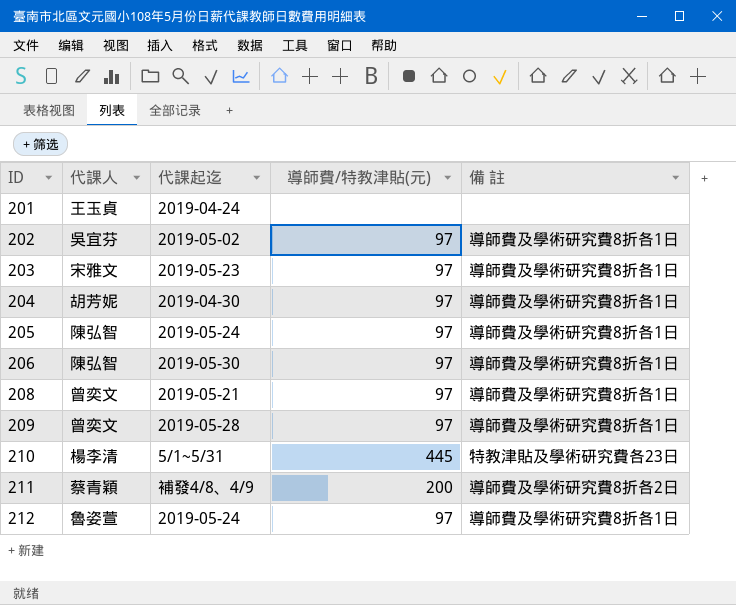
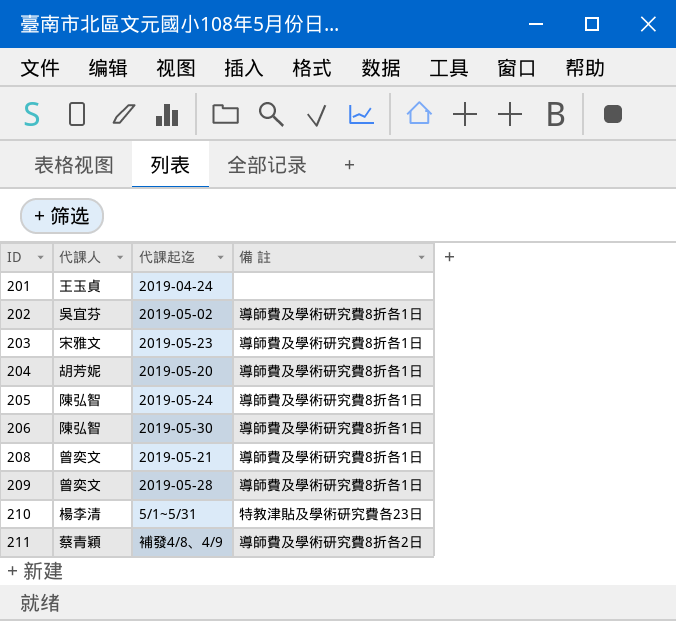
column 導師費/特教津貼(元) | position: 4 -> none
row 212: 魯姿萱 | 2019-05-24 | 97 | 導師費及學術研究費8折各1日 -> none
204 | 代課起迄: 2019-04-30 -> 2019-05-20

